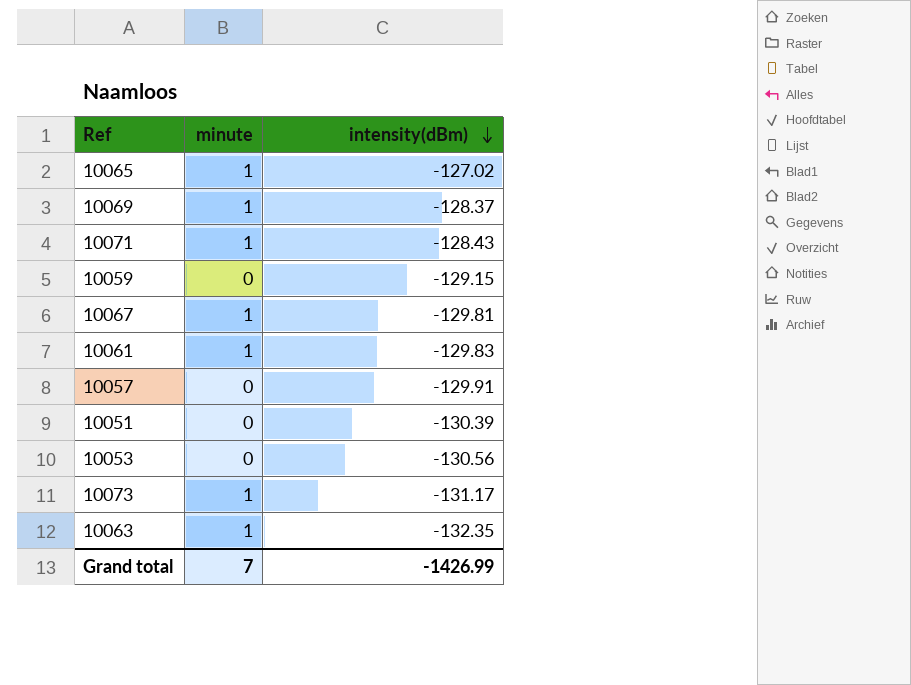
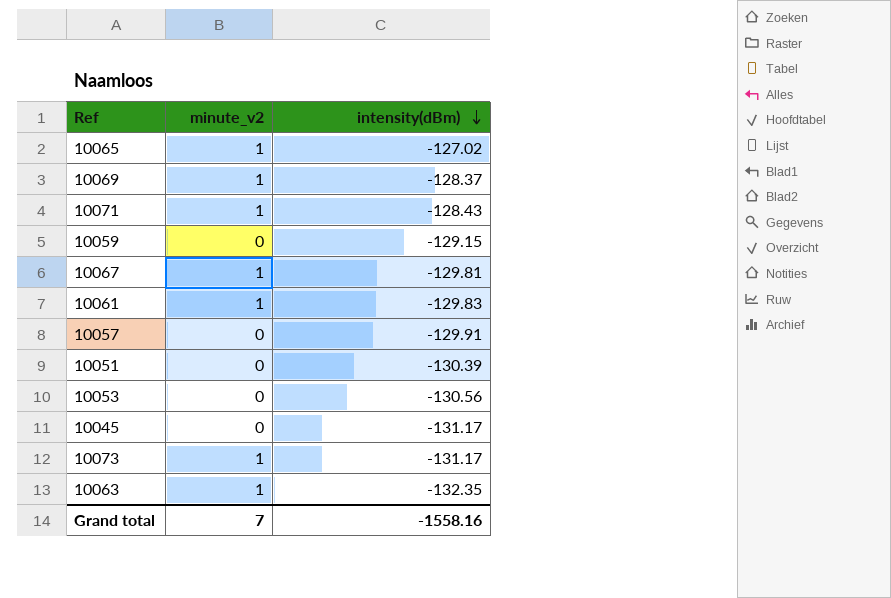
column name: minute -> minute_v2
row 10045: none -> 0 | -131.17
Grand total | intensity(dBm): -1426.99 -> -1558.16

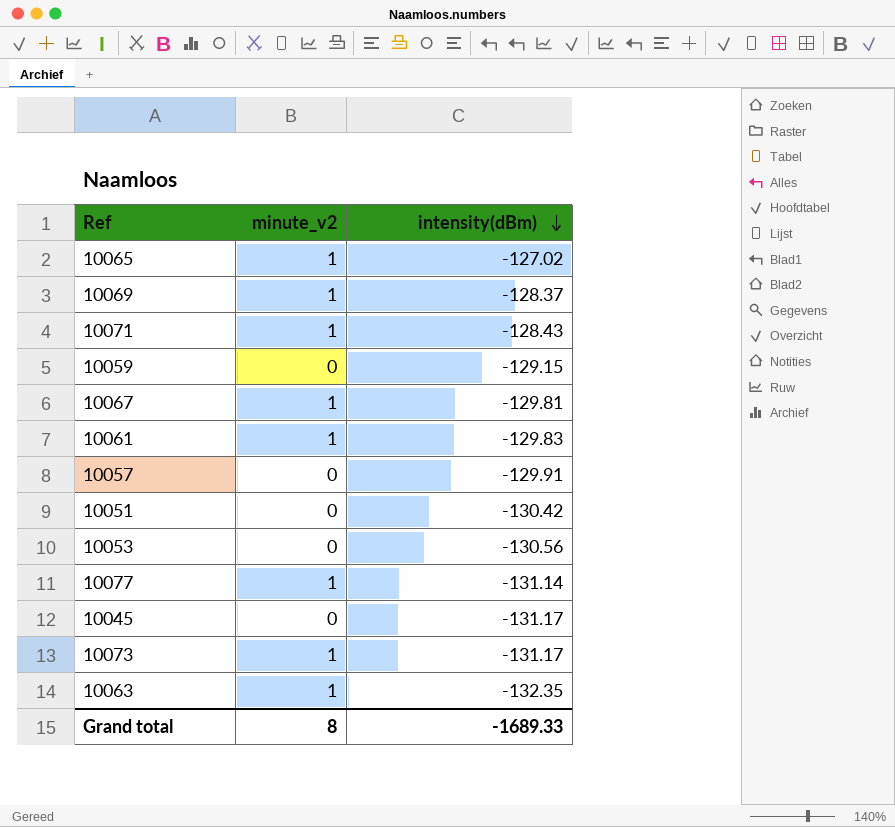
10051 | intensity(dBm): -130.39 -> -130.42
row 10077: none -> 1 | -131.14
Grand total | minute_v2: 7 -> 8
Grand total | intensity(dBm): -1558.16 -> -1689.33

